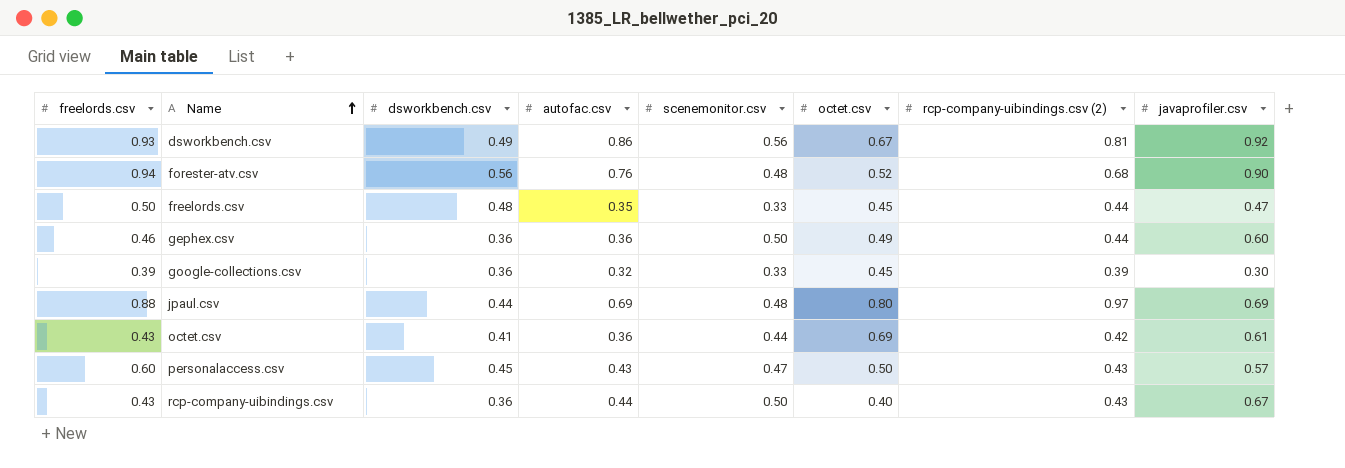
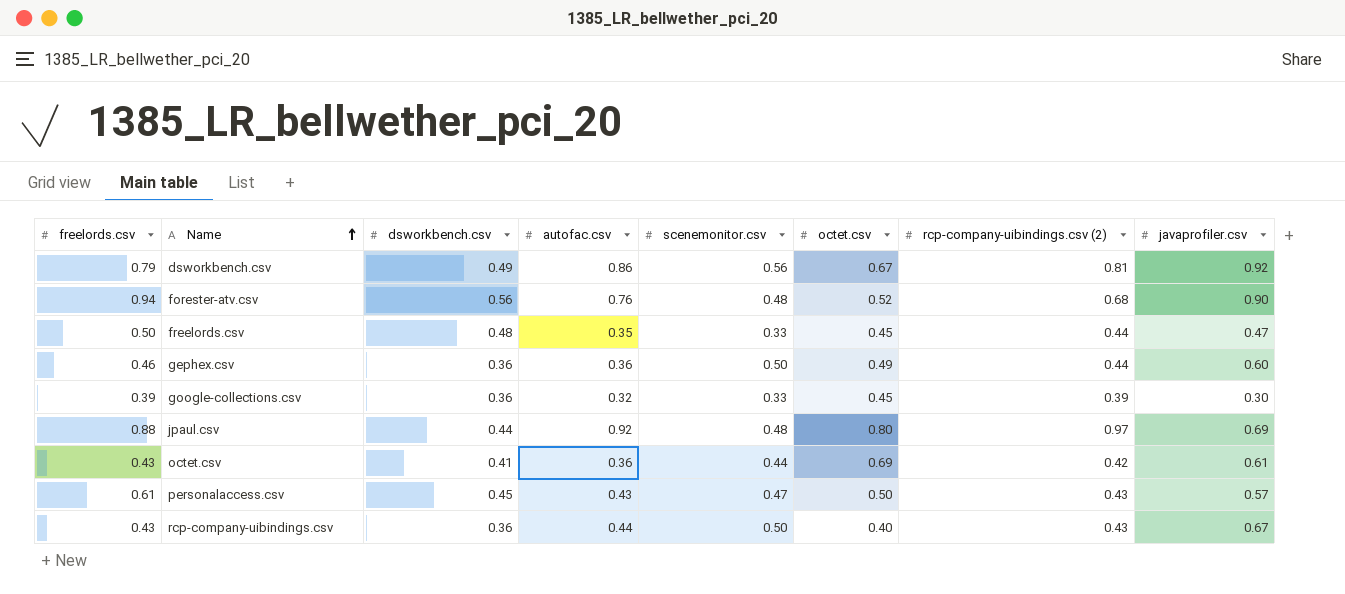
dsworkbench.csv | freelords.csv: 0.93 -> 0.79
jpaul.csv | autofac.csv: 0.69 -> 0.92
personalaccess.csv | freelords.csv: 0.60 -> 0.61

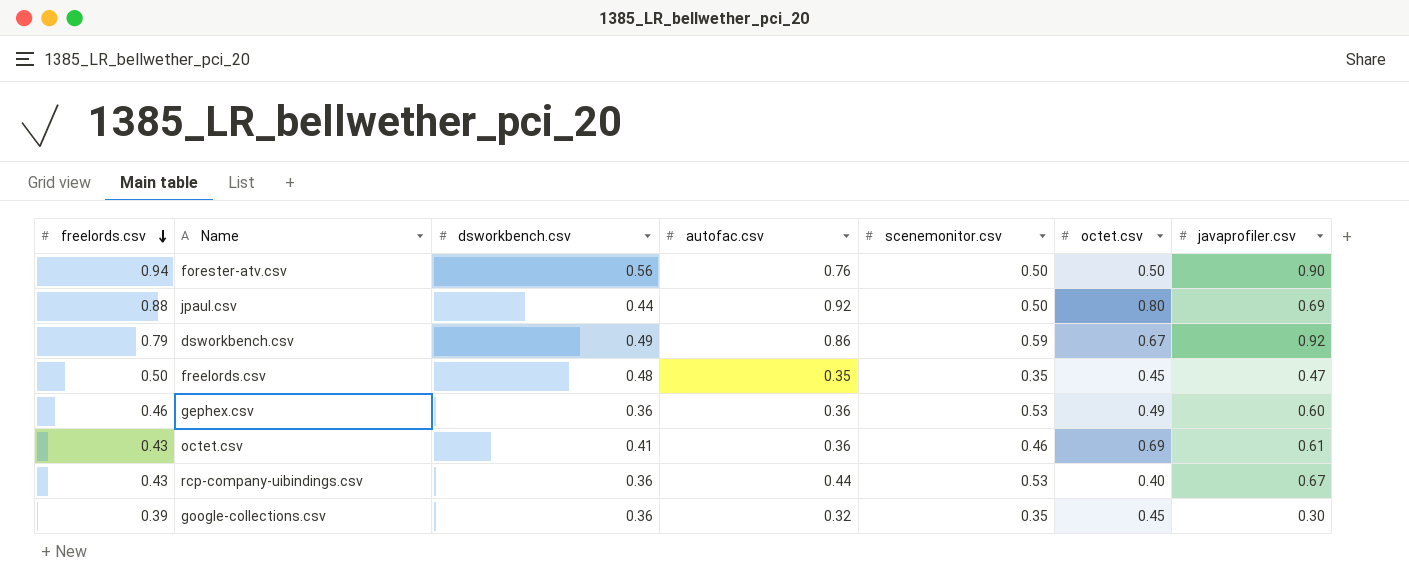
row order: Name ascending -> freelords.csv descending
column rcp-company-uibindings.csv (2) | position: 7 -> none
row personalaccess.csv: 0.61 | 0.45 | 0.43 | 0.47 | 0.50 | 0.43 | 0.57 -> none
forester-atv.csv | scenemonitor.csv: 0.48 -> 0.50
forester-atv.csv | octet.csv: 0.52 -> 0.50
jpaul.csv | scenemonitor.csv: 0.48 -> 0.50
dsworkbench.csv | scenemonitor.csv: 0.56 -> 0.59
freelords.csv | scenemonitor.csv: 0.33 -> 0.35
gephex.csv | scenemonitor.csv: 0.50 -> 0.53
octet.csv | scenemonitor.csv: 0.44 -> 0.46
rcp-company-uibindings.csv | scenemonitor.csv: 0.50 -> 0.53
google-collections.csv | scenemonitor.csv: 0.33 -> 0.35

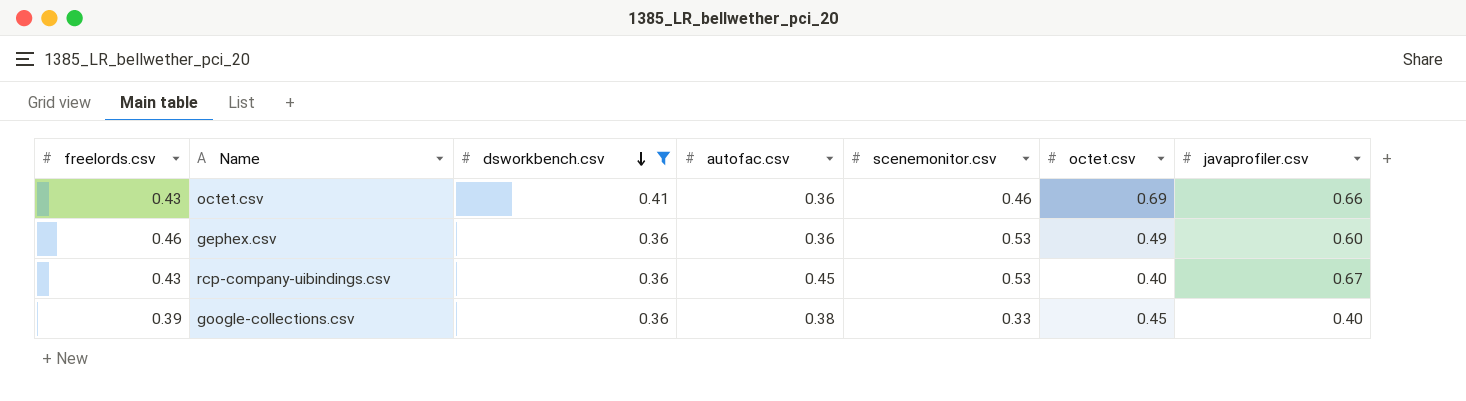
filter: none -> dsworkbench.csv <= 0.41
row order: freelords.csv descending -> dsworkbench.csv descending
octet.csv | javaprofiler.csv: 0.61 -> 0.66
rcp-company-uibindings.csv | autofac.csv: 0.44 -> 0.45
google-collections.csv | autofac.csv: 0.32 -> 0.38
google-collections.csv | scenemonitor.csv: 0.35 -> 0.33
google-collections.csv | javaprofiler.csv: 0.30 -> 0.40

